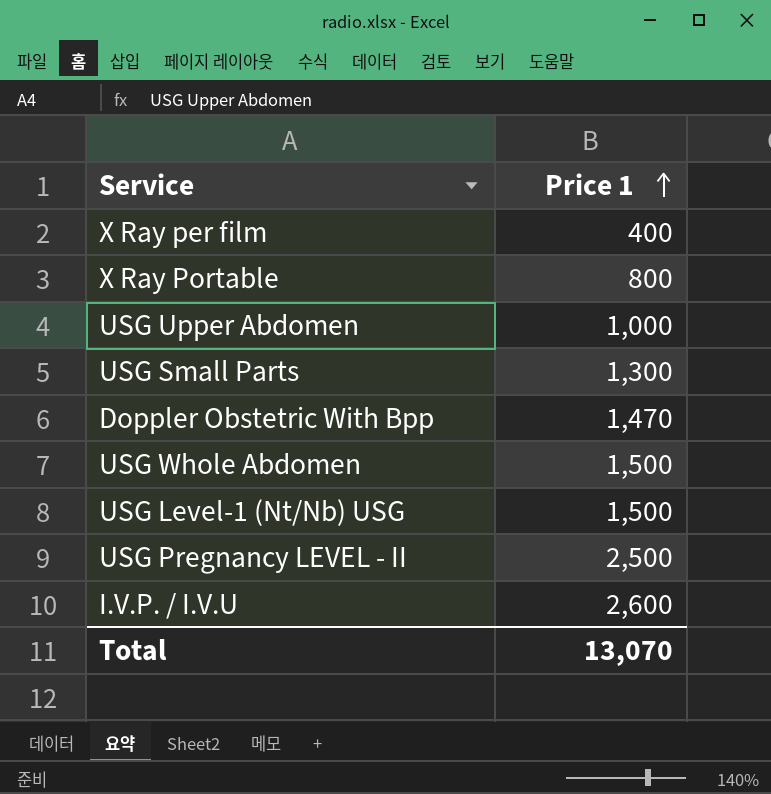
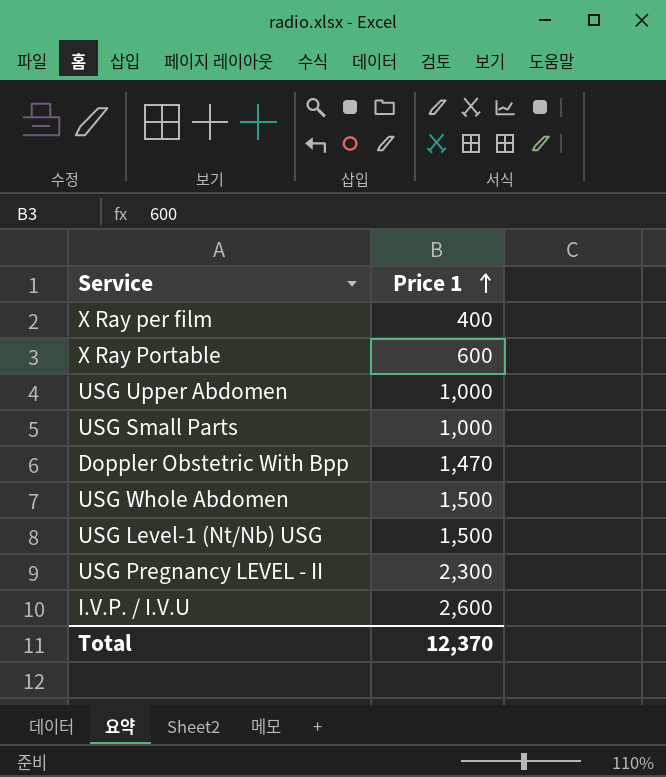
X Ray Portable | Price 1: 800 -> 600
USG Small Parts | Price 1: 1,300 -> 1,000
USG Pregnancy LEVEL - II | Price 1: 2,500 -> 2,300
Total | Price 1: 13,070 -> 12,370

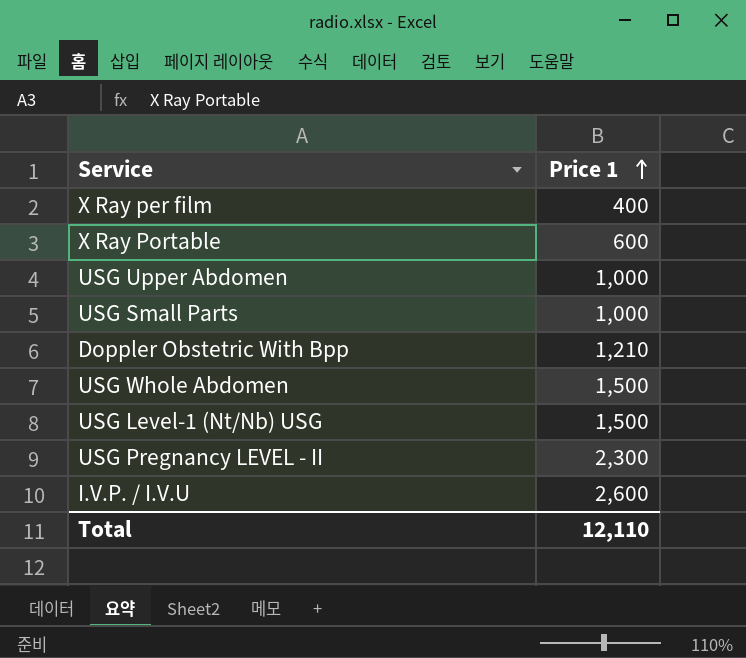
Doppler Obstetric With Bpp | Price 1: 1,470 -> 1,210
Total | Price 1: 12,370 -> 12,110

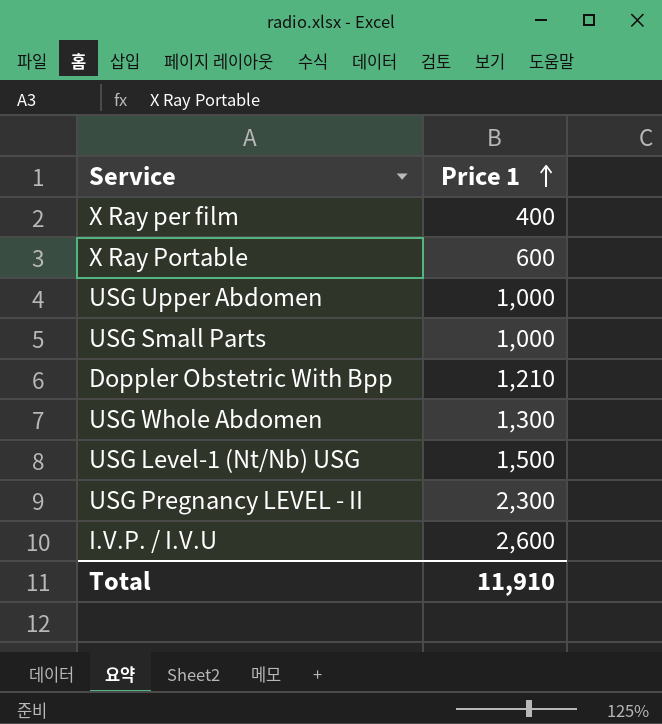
USG Whole Abdomen | Price 1: 1,500 -> 1,300
Total | Price 1: 12,110 -> 11,910

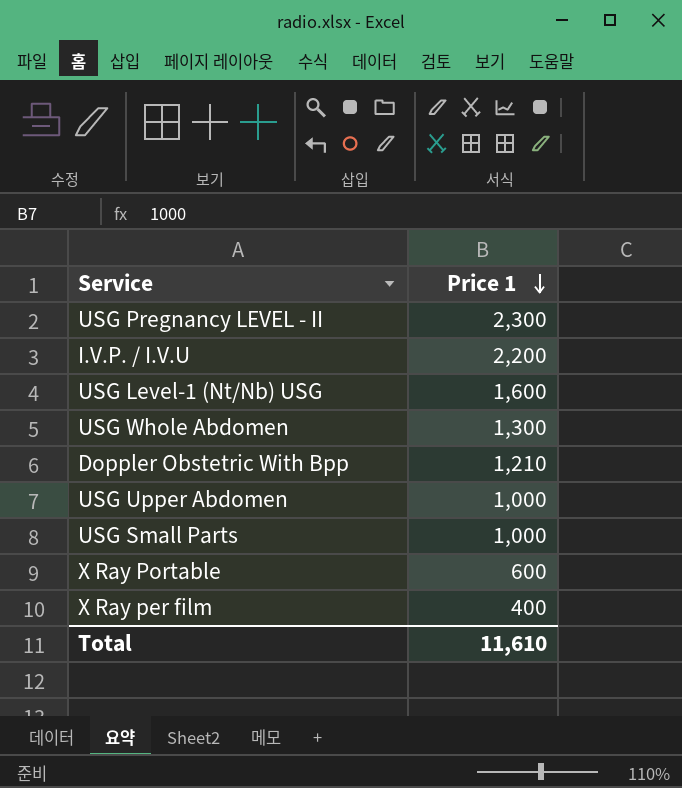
row order: Price 1 ascending -> Price 1 descending
I.V.P. / I.V.U | Price 1: 2,600 -> 2,200
USG Level-1 (Nt/Nb) USG | Price 1: 1,500 -> 1,600
Total | Price 1: 11,910 -> 11,610

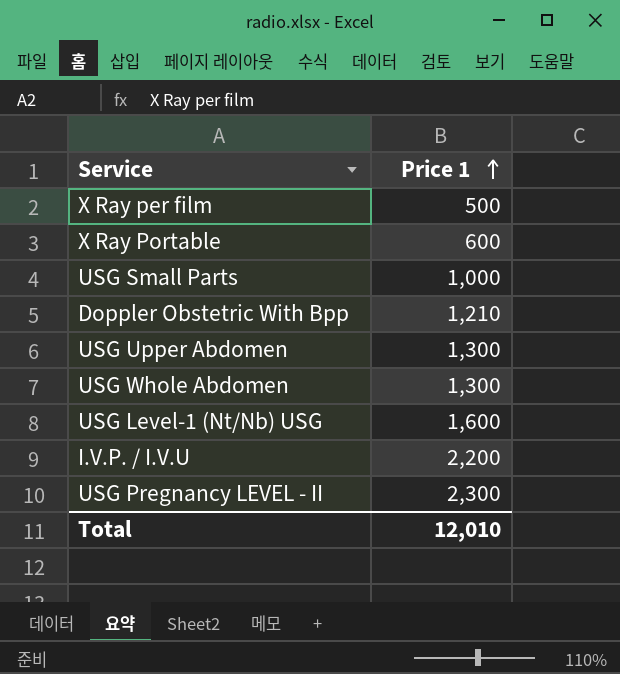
row order: Price 1 descending -> Price 1 ascending
X Ray per film | Price 1: 400 -> 500
USG Upper Abdomen | Price 1: 1,000 -> 1,300
Total | Price 1: 11,610 -> 12,010

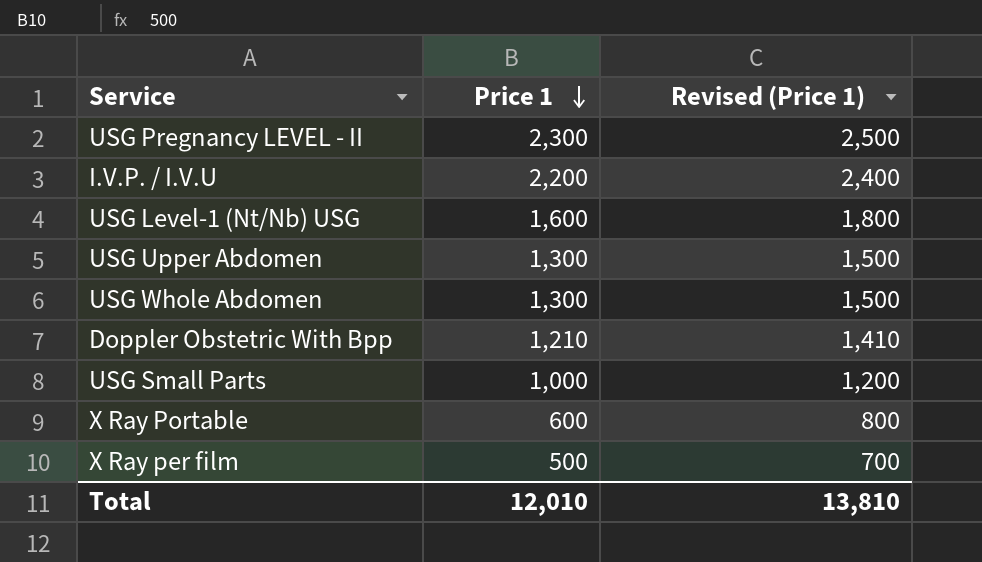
row order: Price 1 ascending -> Price 1 descending
column Revised (Price 1) | formula: none -> [Price 1] + 200

